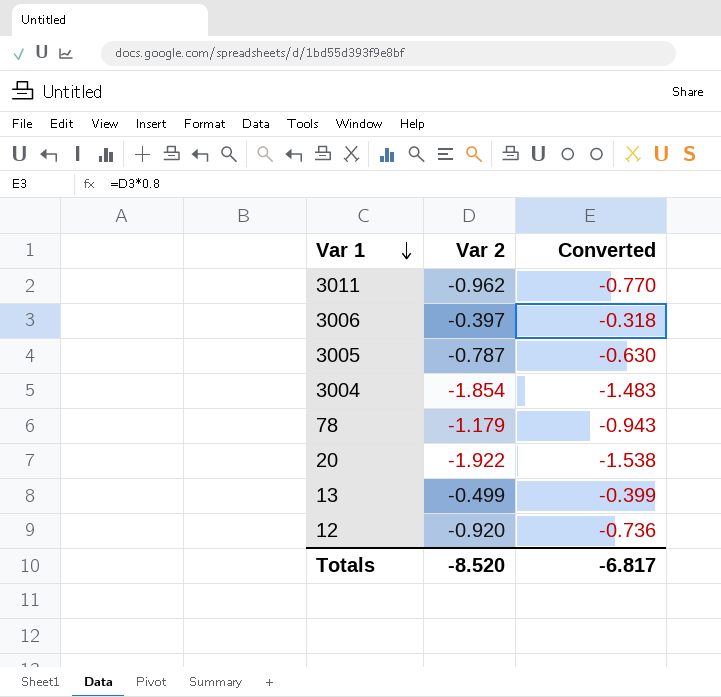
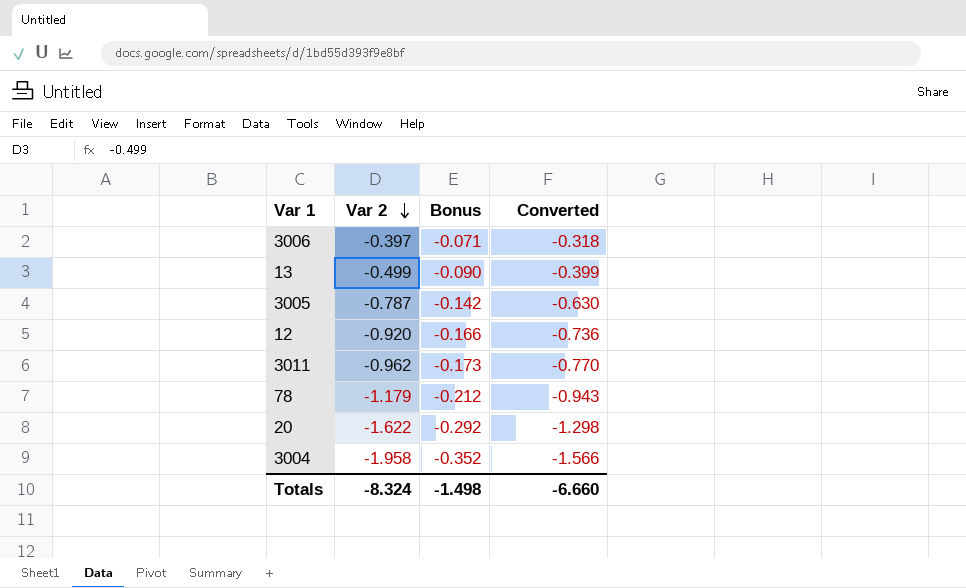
row order: Var 1 descending -> Var 2 descending
column Bonus | formula: none -> [Var 2] * 0.18
20 | Var 2: -1.922 -> -1.622
20 | Converted: -1.538 -> -1.298
3004 | Var 2: -1.854 -> -1.958
3004 | Converted: -1.483 -> -1.566
Totals | Var 2: -8.520 -> -8.324
Totals | Converted: -6.817 -> -6.660

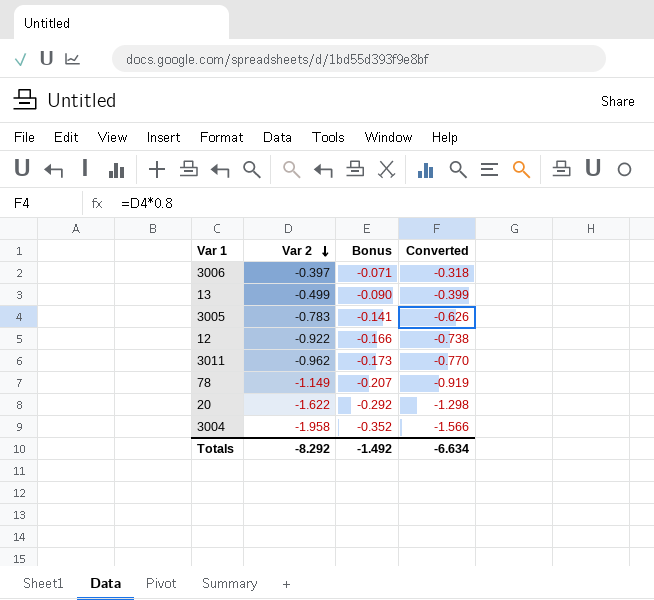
3005 | Var 2: -0.787 -> -0.783
3005 | Bonus: -0.142 -> -0.141
3005 | Converted: -0.630 -> -0.626
12 | Var 2: -0.920 -> -0.922
12 | Converted: -0.736 -> -0.738
78 | Var 2: -1.179 -> -1.149
78 | Bonus: -0.212 -> -0.207
78 | Converted: -0.943 -> -0.919
Totals | Var 2: -8.324 -> -8.292
Totals | Bonus: -1.498 -> -1.492
Totals | Converted: -6.660 -> -6.634

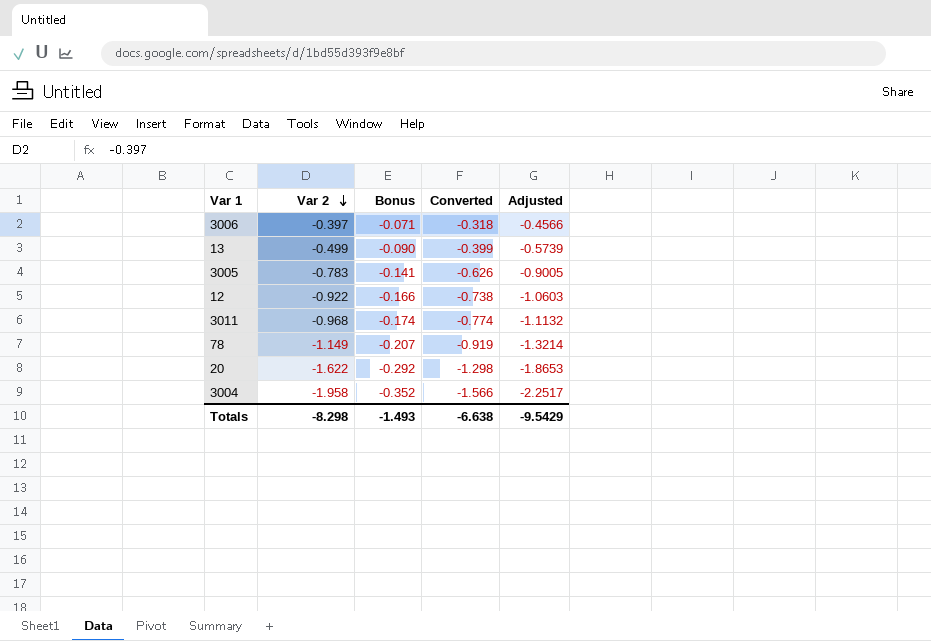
column Adjusted | formula: none -> [Var 2] * 1.15
3011 | Var 2: -0.962 -> -0.968
3011 | Bonus: -0.173 -> -0.174
3011 | Converted: -0.770 -> -0.774
Totals | Var 2: -8.292 -> -8.298
Totals | Bonus: -1.492 -> -1.493
Totals | Converted: -6.634 -> -6.638

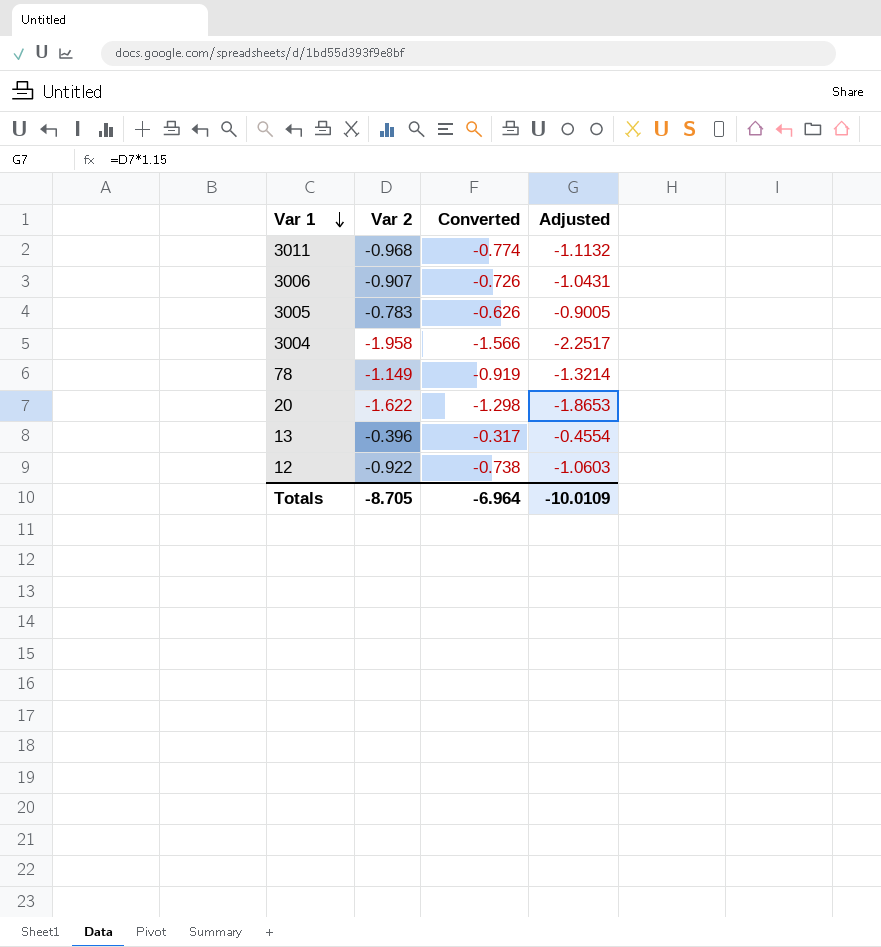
row order: Var 2 descending -> Var 1 descending
column Bonus | formula: [Var 2] * 0.18 -> none
3006 | Var 2: -0.397 -> -0.907
3006 | Converted: -0.318 -> -0.726
3006 | Adjusted: -0.4566 -> -1.0431
13 | Var 2: -0.499 -> -0.396
13 | Converted: -0.399 -> -0.317
13 | Adjusted: -0.5739 -> -0.4554
Totals | Var 2: -8.298 -> -8.705
Totals | Converted: -6.638 -> -6.964
Totals | Adjusted: -9.5429 -> -10.0109

